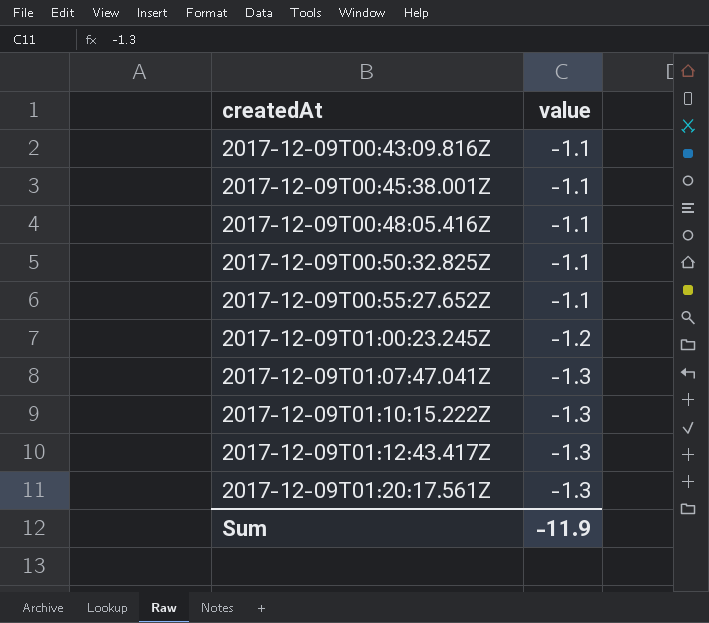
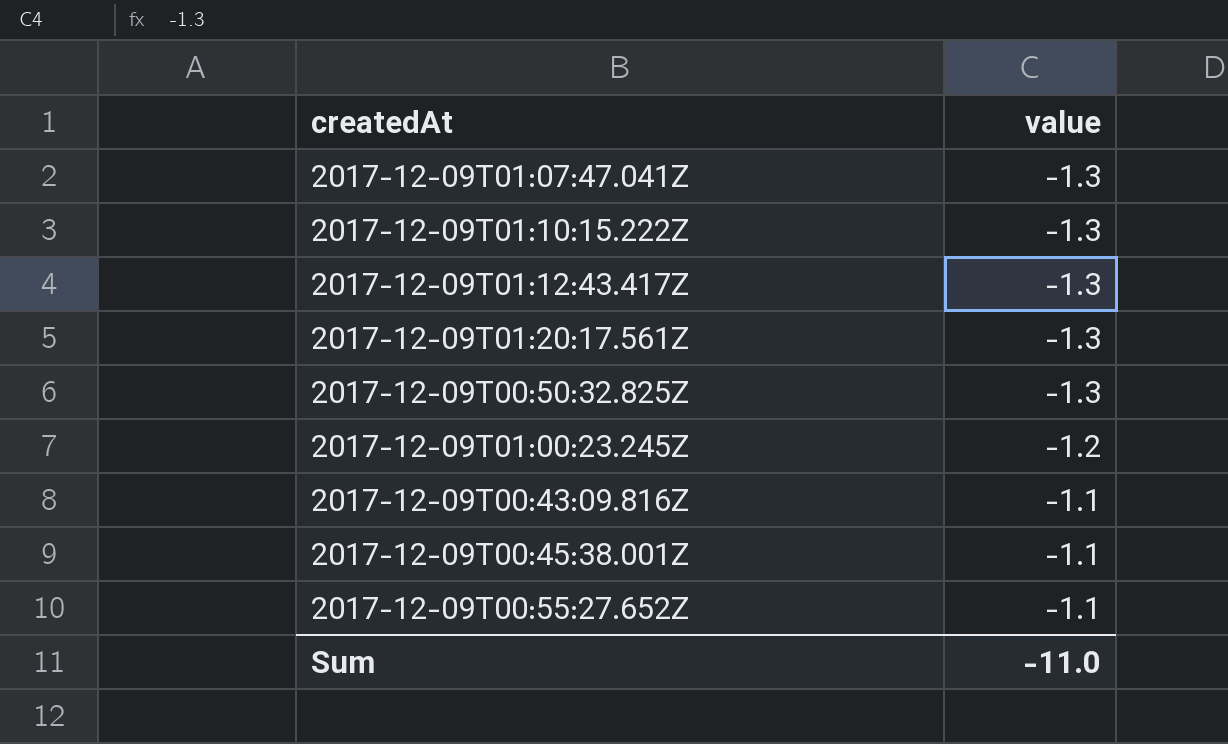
row order: createdAt ascending -> value ascending
row 2017-12-09T00:48:05.416Z: -1.1 -> none
2017-12-09T00:50:32.825Z | value: -1.1 -> -1.3
Sum | value: -11.9 -> -11.0

